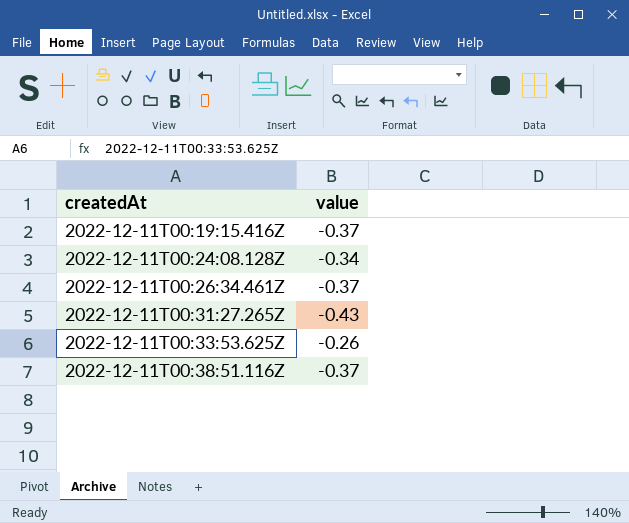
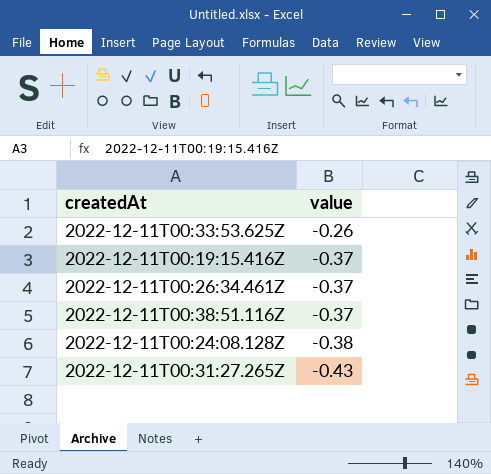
row order: createdAt ascending -> value descending
2022-12-11T00:24:08.128Z | value: -0.34 -> -0.38

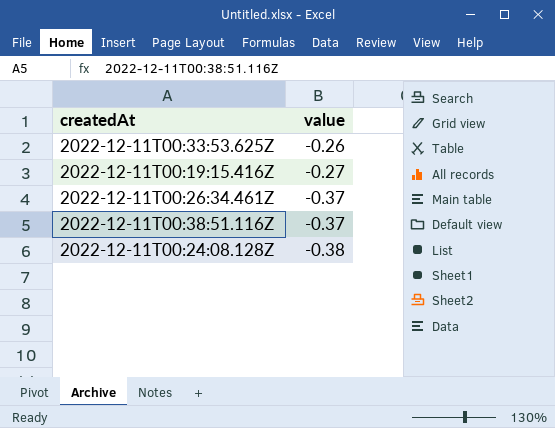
row 2022-12-11T00:31:27.265Z: -0.43 -> none
2022-12-11T00:19:15.416Z | value: -0.37 -> -0.27

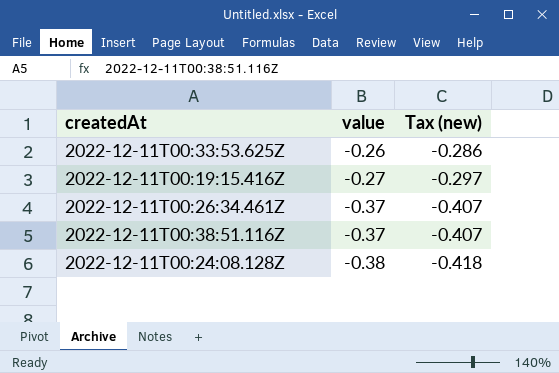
column Tax (new) | formula: none -> [value] * 1.1

